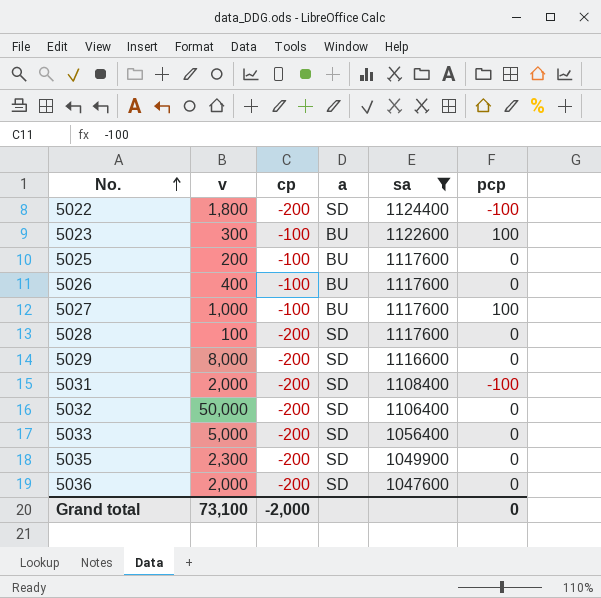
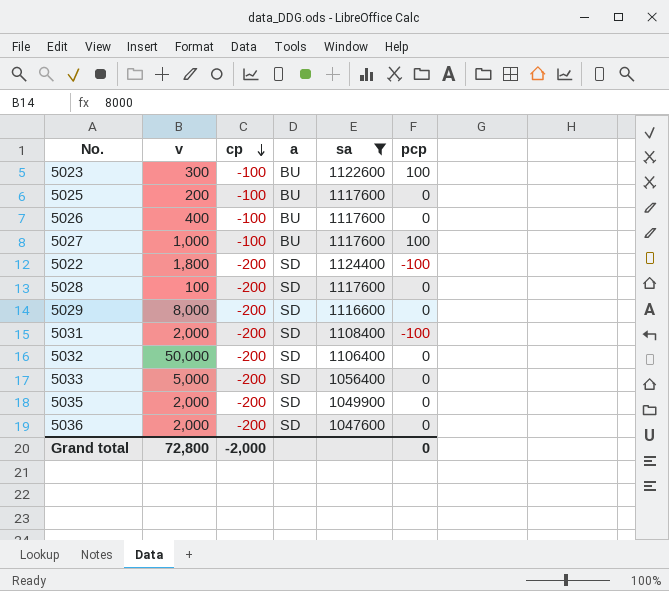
row order: No. ascending -> cp descending
5035 | v: 2,300 -> 2,000
Grand total | v: 73,100 -> 72,800

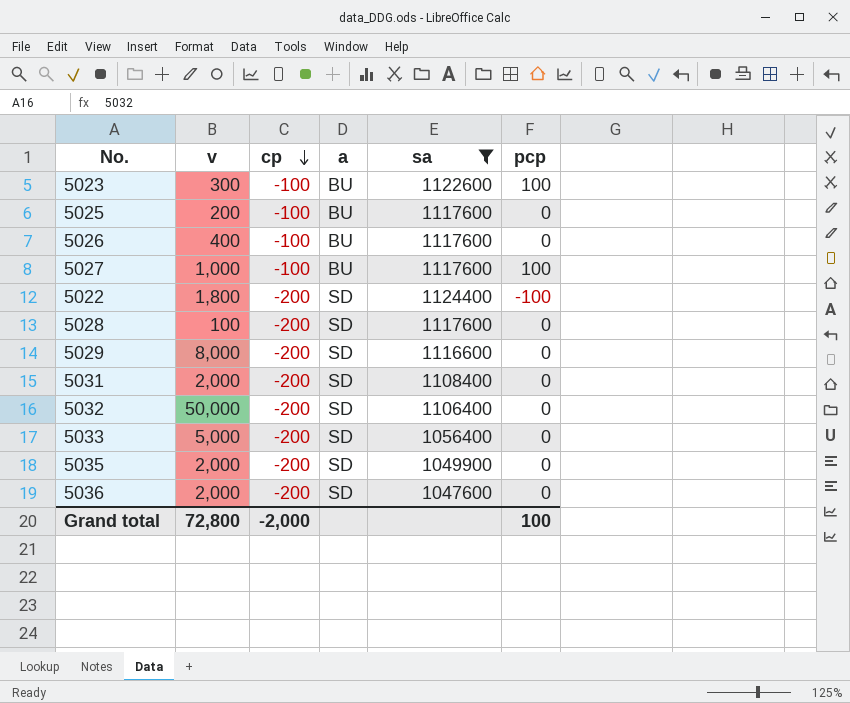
5031 | pcp: -100 -> 0
Grand total | pcp: 0 -> 100

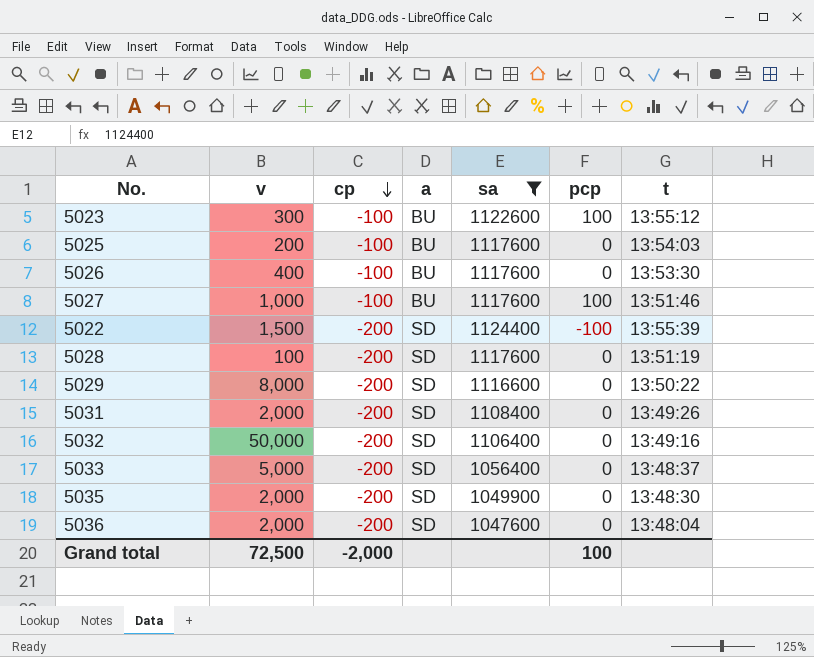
column t | position: none -> 7
5022 | v: 1,800 -> 1,500
Grand total | v: 72,800 -> 72,500

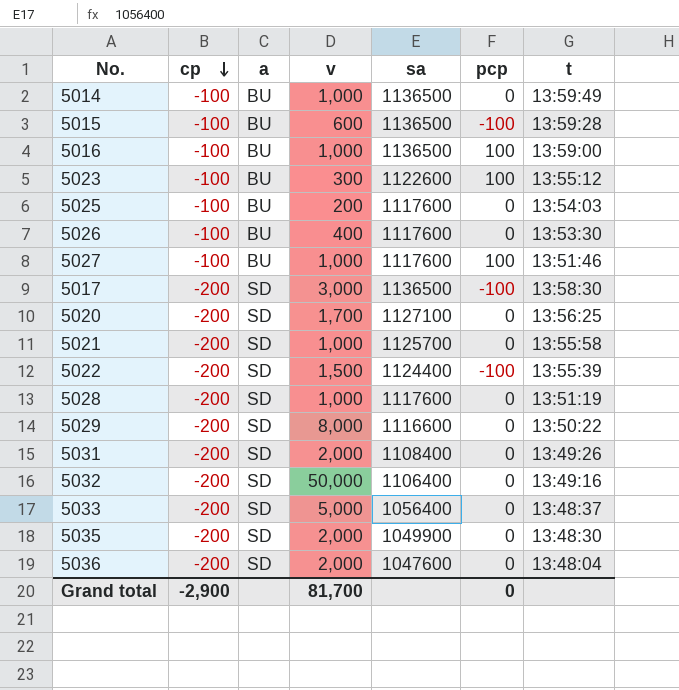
filter: sa <= 1124400 -> none
column v | position: 2 -> 4
5028 | v: 100 -> 1,000
Grand total | cp: -2,000 -> -2,900
Grand total | v: 72,500 -> 81,700
Grand total | pcp: 100 -> 0

